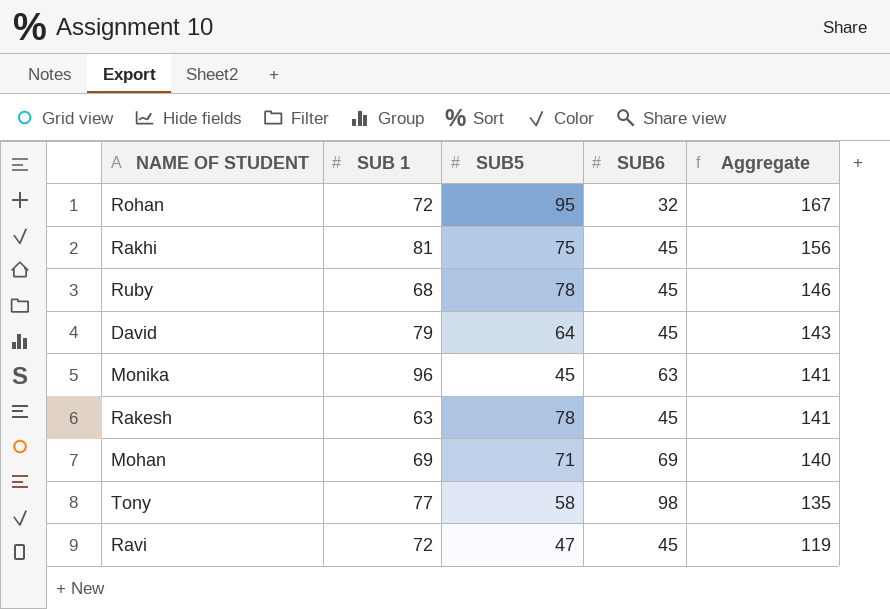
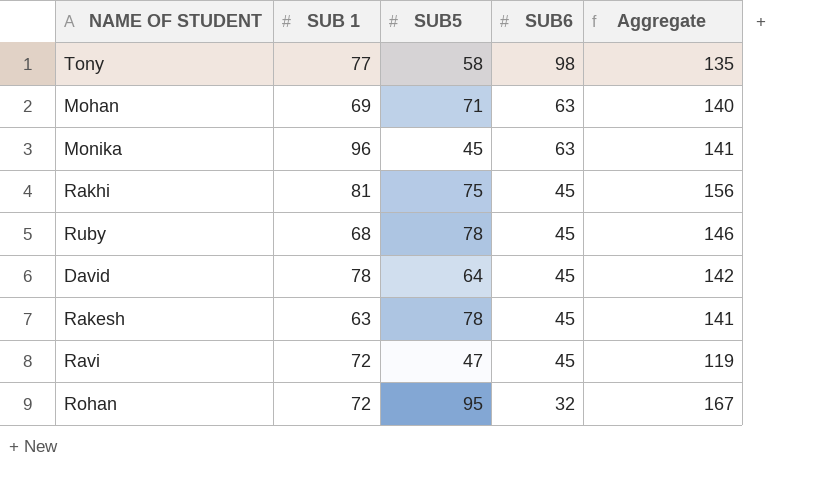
row order: Aggregate descending -> SUB6 descending
Mohan | SUB6: 69 -> 63
David | SUB 1: 79 -> 78
David | Aggregate: 143 -> 142

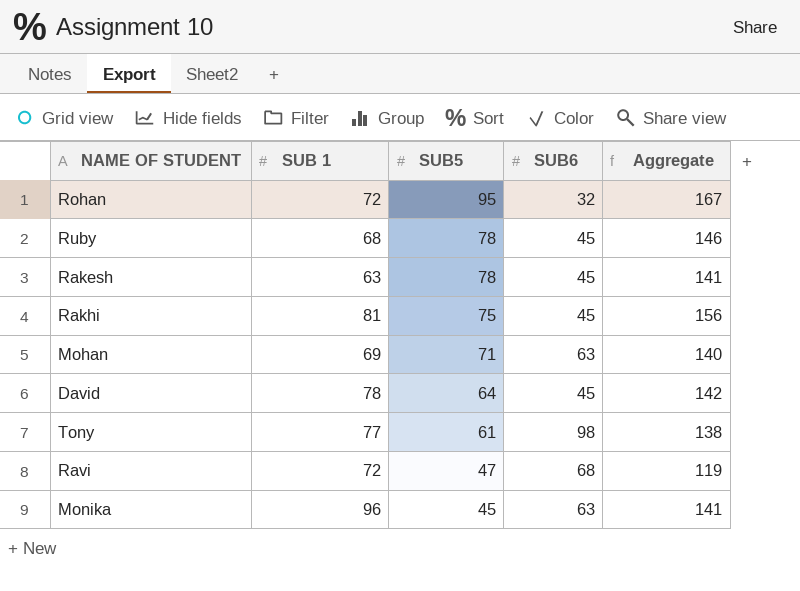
row order: SUB6 descending -> SUB5 descending
Tony | SUB5: 58 -> 61
Tony | Aggregate: 135 -> 138
Ravi | SUB6: 45 -> 68

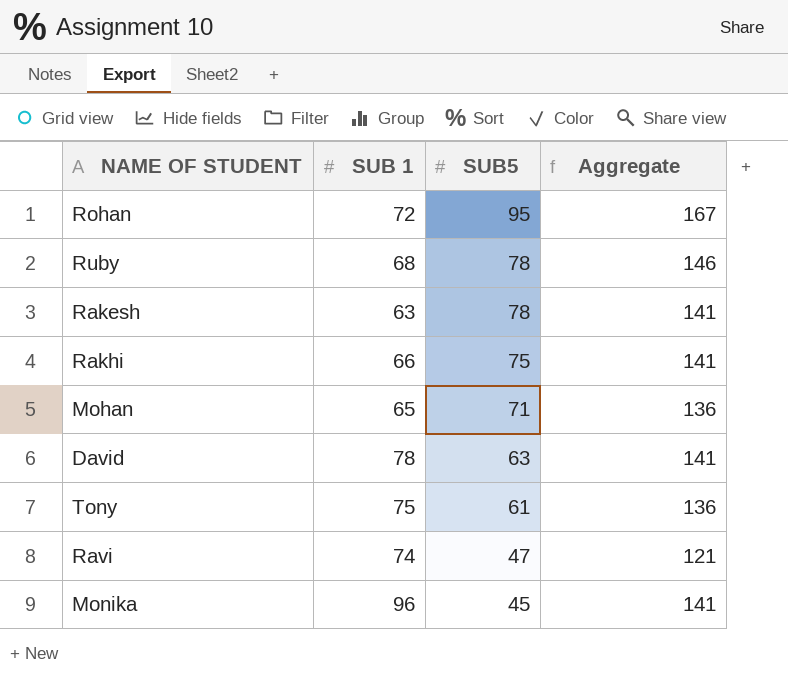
column SUB6 | position: 4 -> none
Rakhi | SUB 1: 81 -> 66
Rakhi | Aggregate: 156 -> 141
Mohan | SUB 1: 69 -> 65
Mohan | Aggregate: 140 -> 136
David | SUB5: 64 -> 63
David | Aggregate: 142 -> 141
Tony | SUB 1: 77 -> 75
Tony | Aggregate: 138 -> 136
Ravi | SUB 1: 72 -> 74
Ravi | Aggregate: 119 -> 121

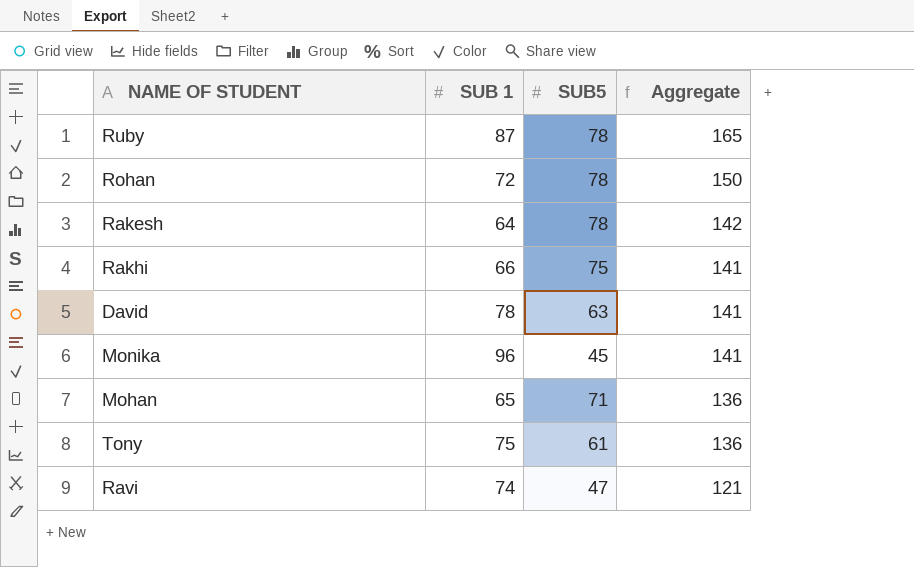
row order: SUB5 descending -> Aggregate descending
Ruby | SUB 1: 68 -> 87
Ruby | Aggregate: 146 -> 165
Rohan | SUB5: 95 -> 78
Rohan | Aggregate: 167 -> 150
Rakesh | SUB 1: 63 -> 64
Rakesh | Aggregate: 141 -> 142

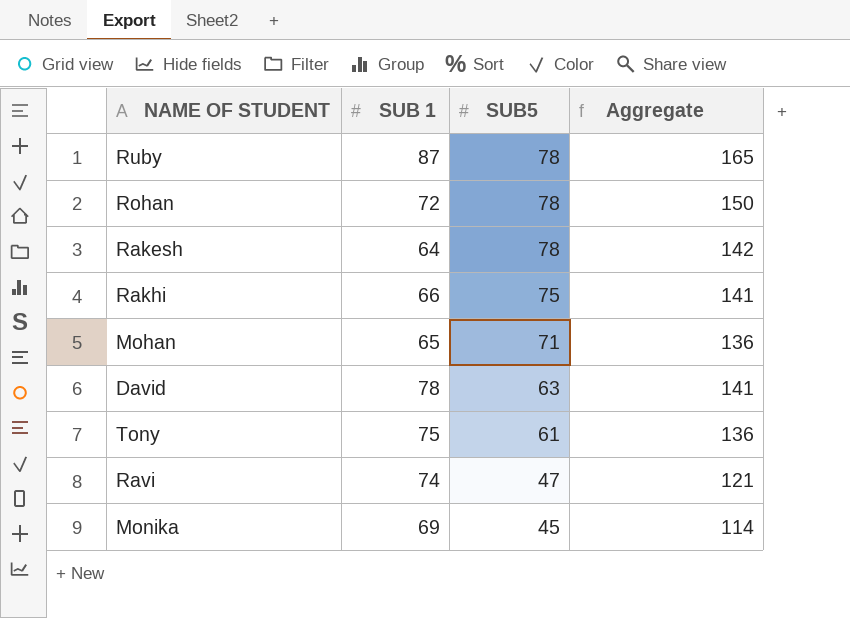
row order: Aggregate descending -> SUB5 descending
Monika | SUB 1: 96 -> 69
Monika | Aggregate: 141 -> 114

